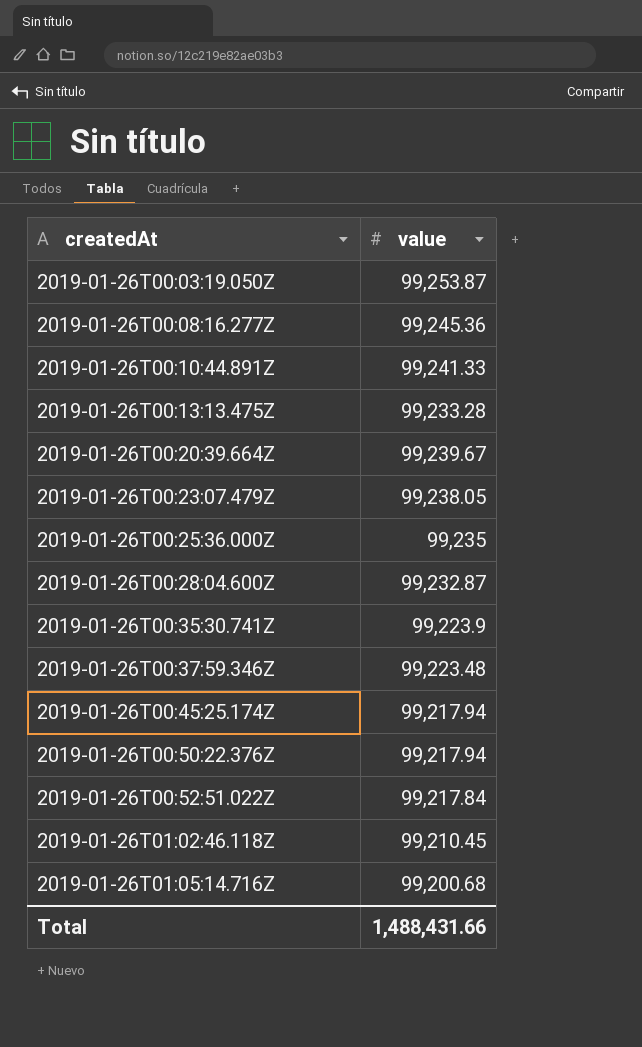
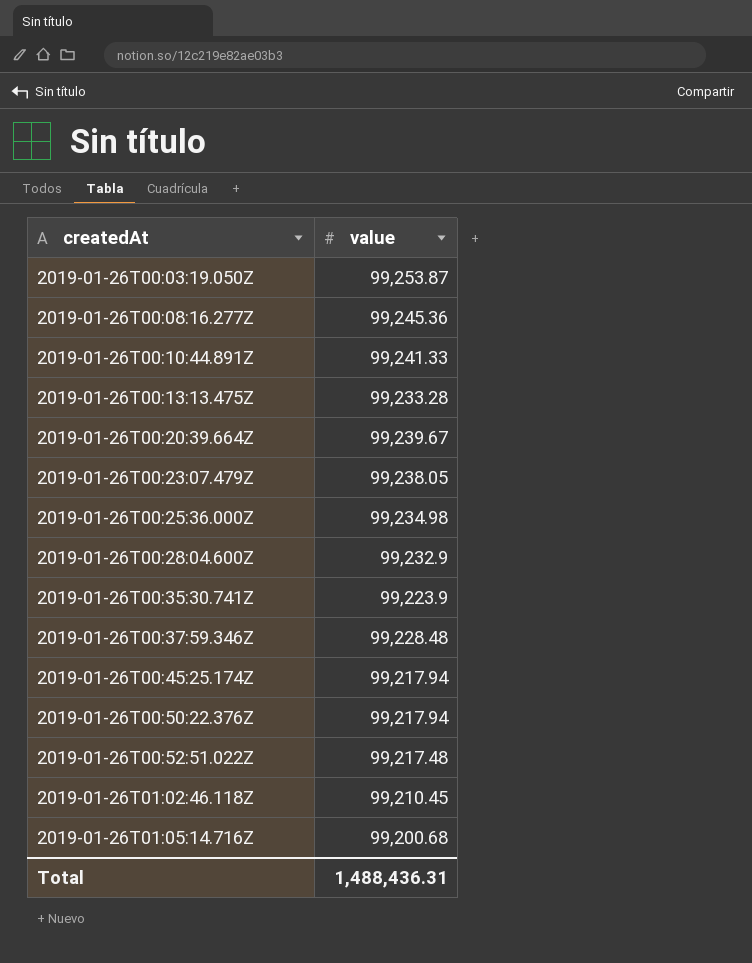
2019-01-26T00:25:36.000Z | value: 99,235 -> 99,234.98
2019-01-26T00:28:04.600Z | value: 99,232.87 -> 99,232.9
2019-01-26T00:37:59.346Z | value: 99,223.48 -> 99,228.48
2019-01-26T00:52:51.022Z | value: 99,217.84 -> 99,217.48
Total | value: 1,488,431.66 -> 1,488,436.31

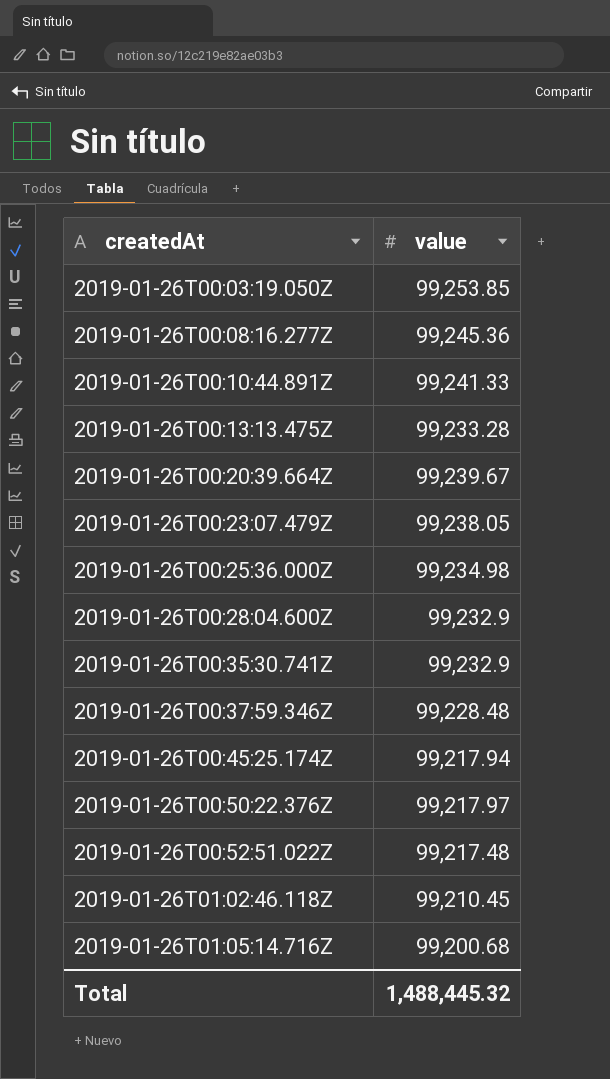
2019-01-26T00:03:19.050Z | value: 99,253.87 -> 99,253.85
2019-01-26T00:35:30.741Z | value: 99,223.9 -> 99,232.9
2019-01-26T00:50:22.376Z | value: 99,217.94 -> 99,217.97
Total | value: 1,488,436.31 -> 1,488,445.32

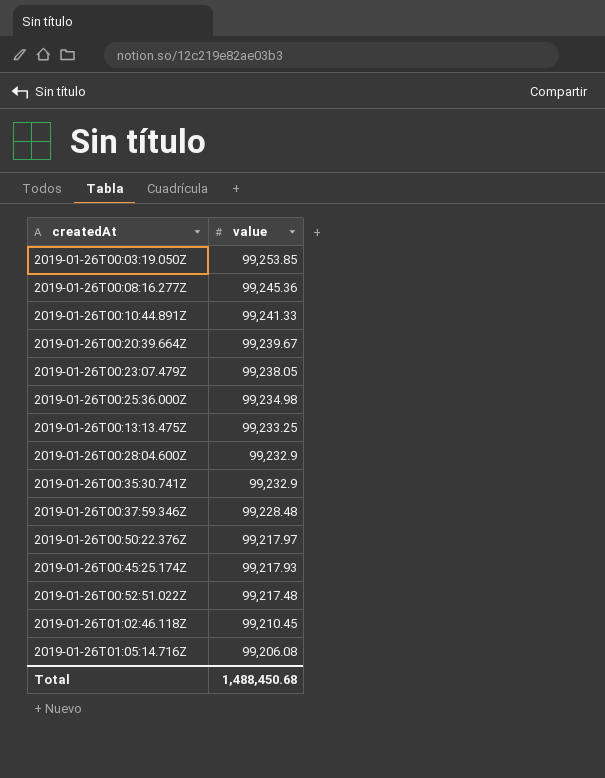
row order: createdAt ascending -> value descending
2019-01-26T00:13:13.475Z | value: 99,233.28 -> 99,233.25
2019-01-26T00:45:25.174Z | value: 99,217.94 -> 99,217.93
2019-01-26T01:05:14.716Z | value: 99,200.68 -> 99,206.08
Total | value: 1,488,445.32 -> 1,488,450.68

